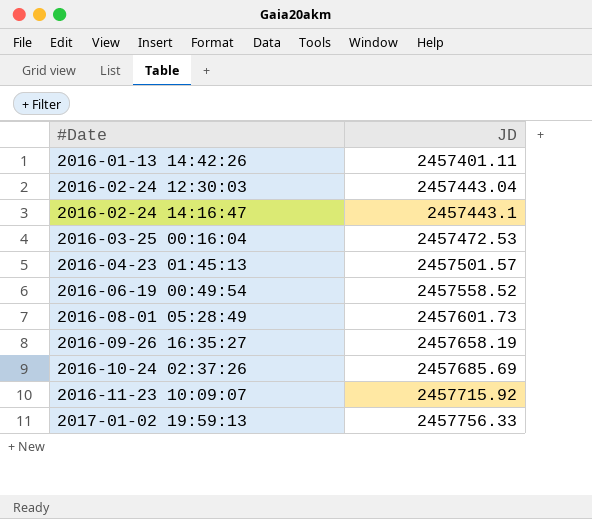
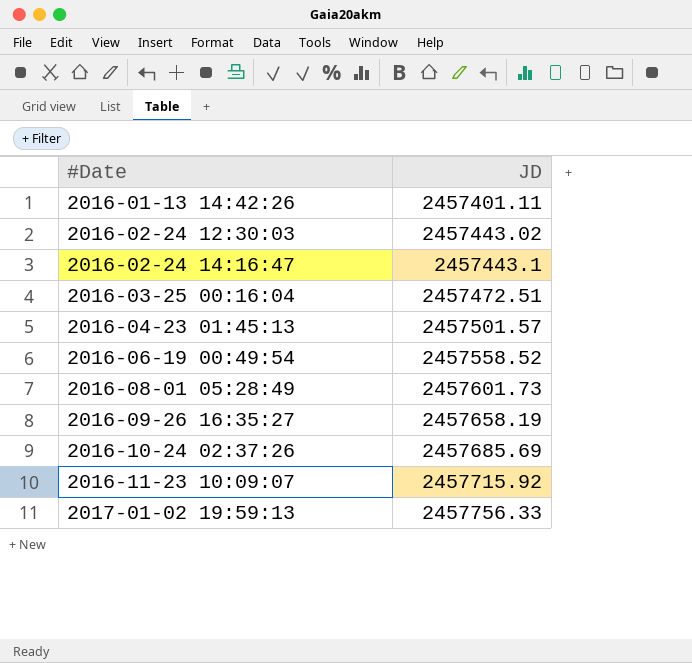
2016-02-24 12:30:03 | JD: 2457443.04 -> 2457443.02
2016-03-25 00:16:04 | JD: 2457472.53 -> 2457472.51

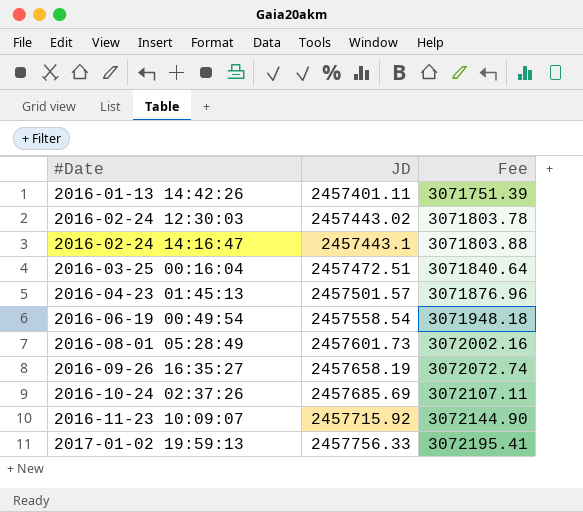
column Fee | formula: none -> [JD] * 1.25
2016-06-19 00:49:54 | JD: 2457558.52 -> 2457558.54

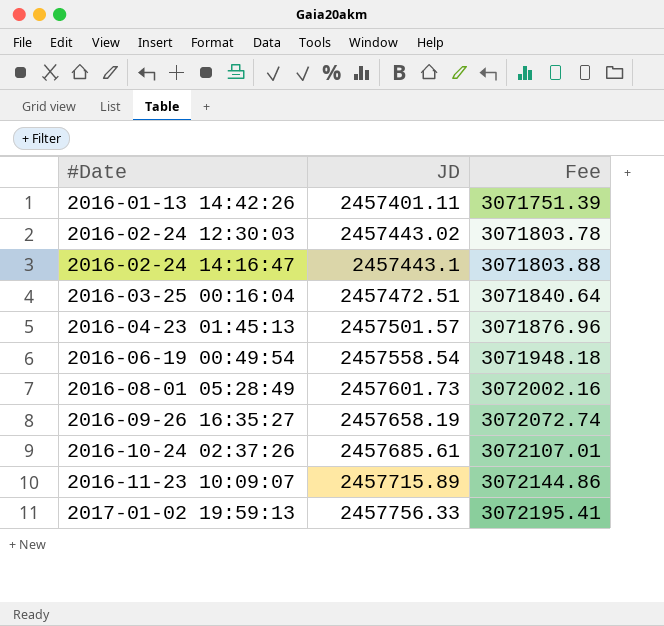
2016-10-24 02:37:26 | JD: 2457685.69 -> 2457685.61
2016-10-24 02:37:26 | Fee: 3072107.11 -> 3072107.01
2016-11-23 10:09:07 | JD: 2457715.92 -> 2457715.89
2016-11-23 10:09:07 | Fee: 3072144.90 -> 3072144.86

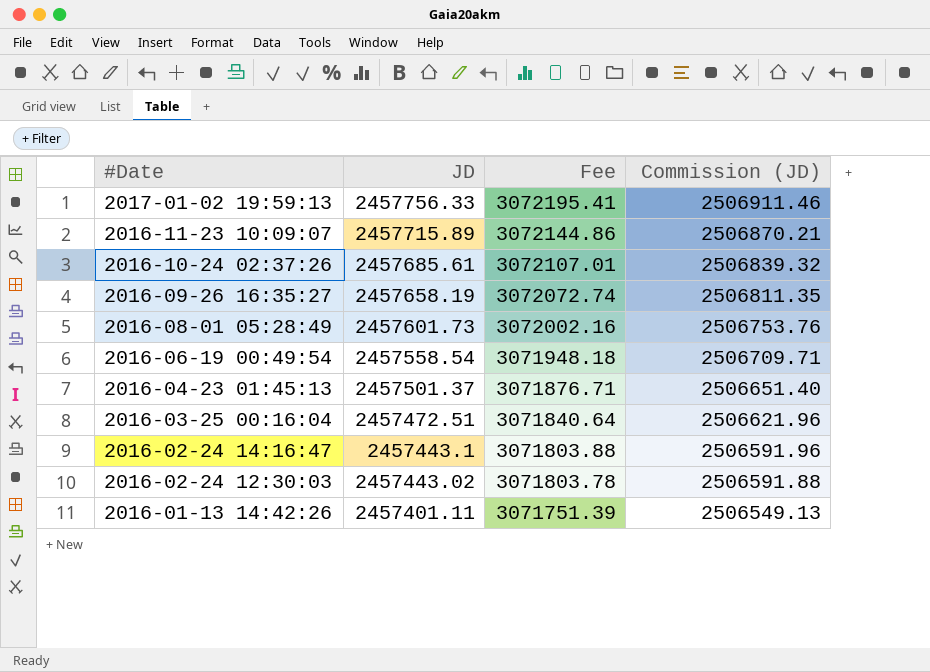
row order: #Date ascending -> #Date descending
column Commission (JD) | formula: none -> [JD] * 1.02
2016-04-23 01:45:13 | JD: 2457501.57 -> 2457501.37
2016-04-23 01:45:13 | Fee: 3071876.96 -> 3071876.71

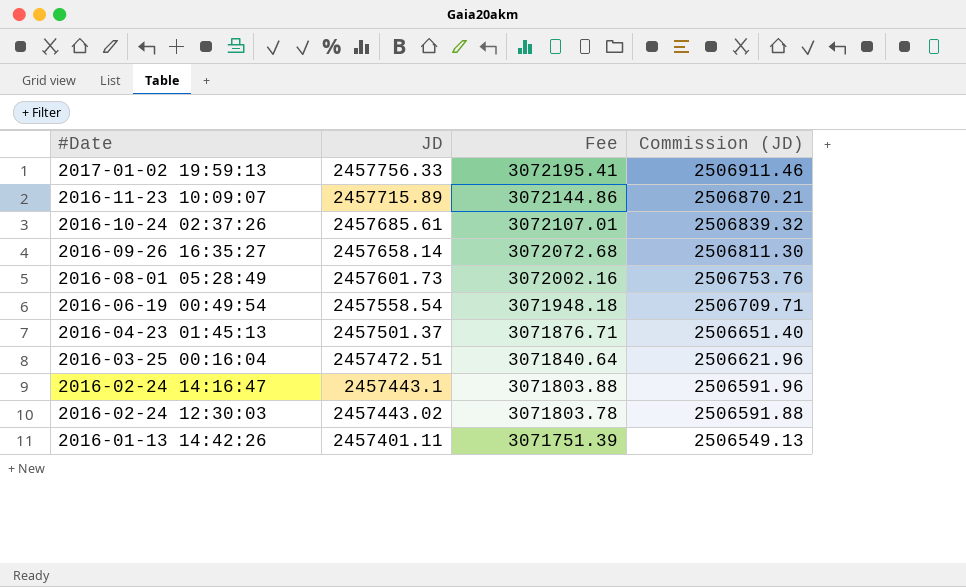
2016-09-26 16:35:27 | JD: 2457658.19 -> 2457658.14
2016-09-26 16:35:27 | Fee: 3072072.74 -> 3072072.68
2016-09-26 16:35:27 | Commission (JD): 2506811.35 -> 2506811.30

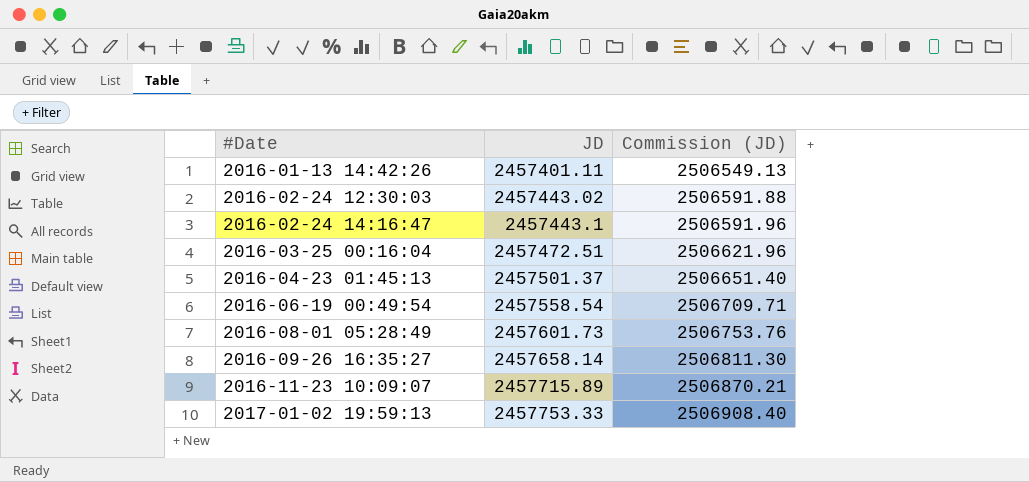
row order: #Date descending -> #Date ascending
column Fee | formula: [JD] * 1.25 -> none
row 2016-10-24 02:37:26: 2457685.61 | 3072107.01 | 2506839.32 -> none
2017-01-02 19:59:13 | JD: 2457756.33 -> 2457753.33
2017-01-02 19:59:13 | Commission (JD): 2506911.46 -> 2506908.40

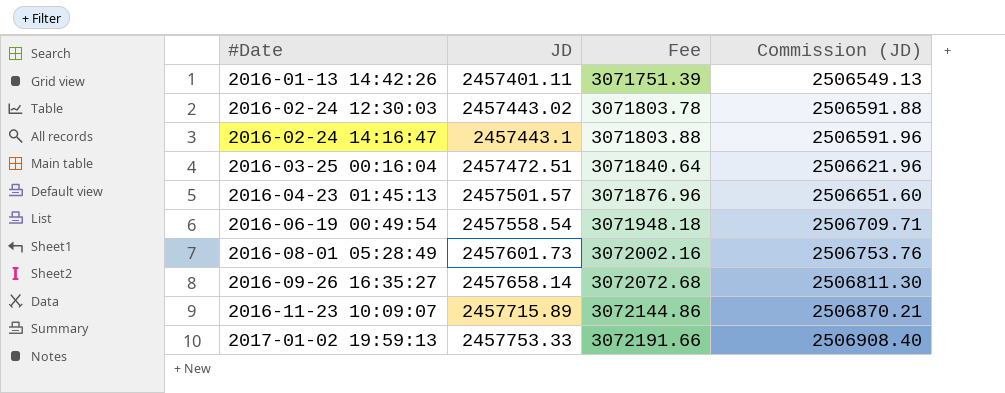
column Fee | formula: none -> [JD] * 1.25
2016-04-23 01:45:13 | JD: 2457501.37 -> 2457501.57
2016-04-23 01:45:13 | Commission (JD): 2506651.40 -> 2506651.60

